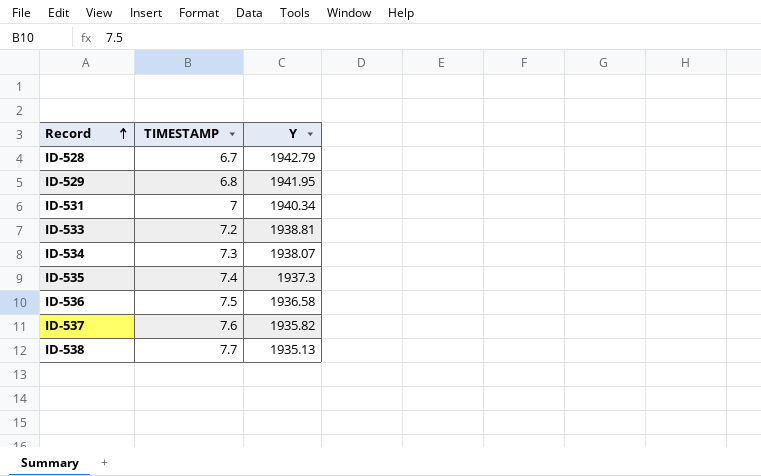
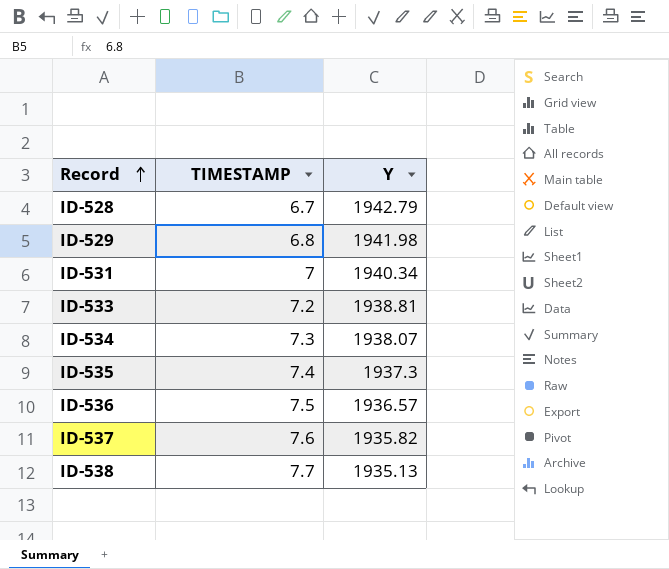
ID-529 | Y: 1941.95 -> 1941.98
ID-536 | Y: 1936.58 -> 1936.57

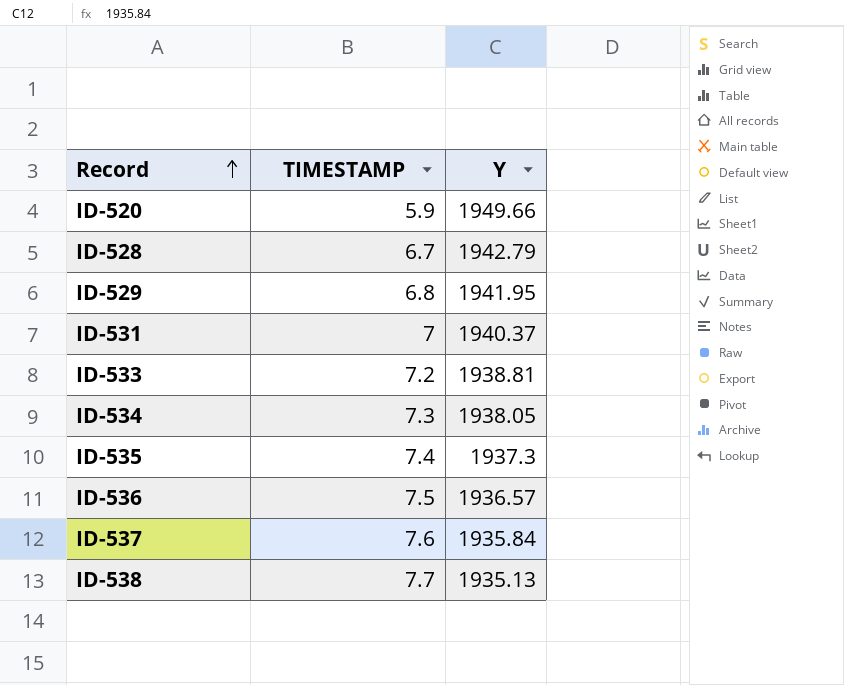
row ID-520: none -> 5.9 | 1949.66
ID-529 | Y: 1941.98 -> 1941.95
ID-531 | Y: 1940.34 -> 1940.37
ID-534 | Y: 1938.07 -> 1938.05
ID-537 | Y: 1935.82 -> 1935.84

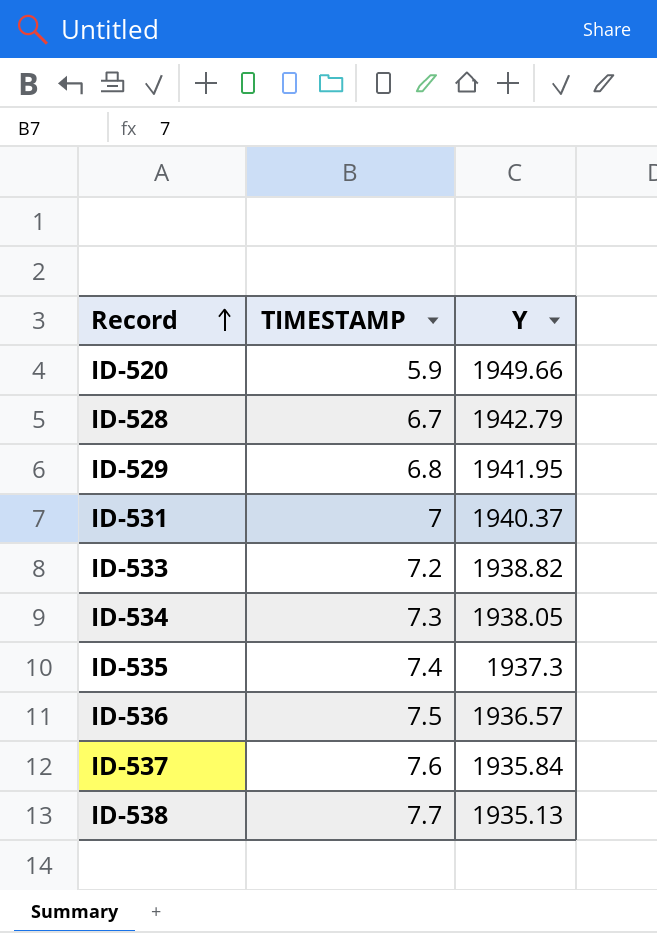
ID-533 | Y: 1938.81 -> 1938.82

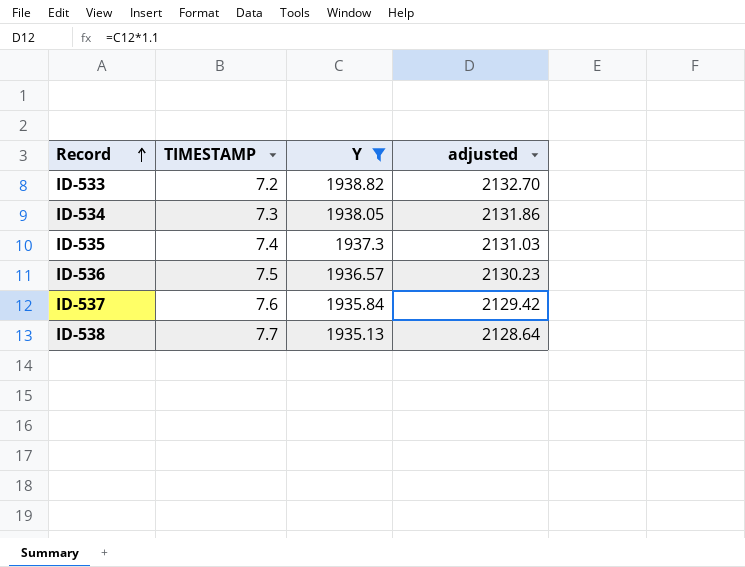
filter: none -> Y <= 1938.82
column adjusted | formula: none -> [Y] * 1.1

